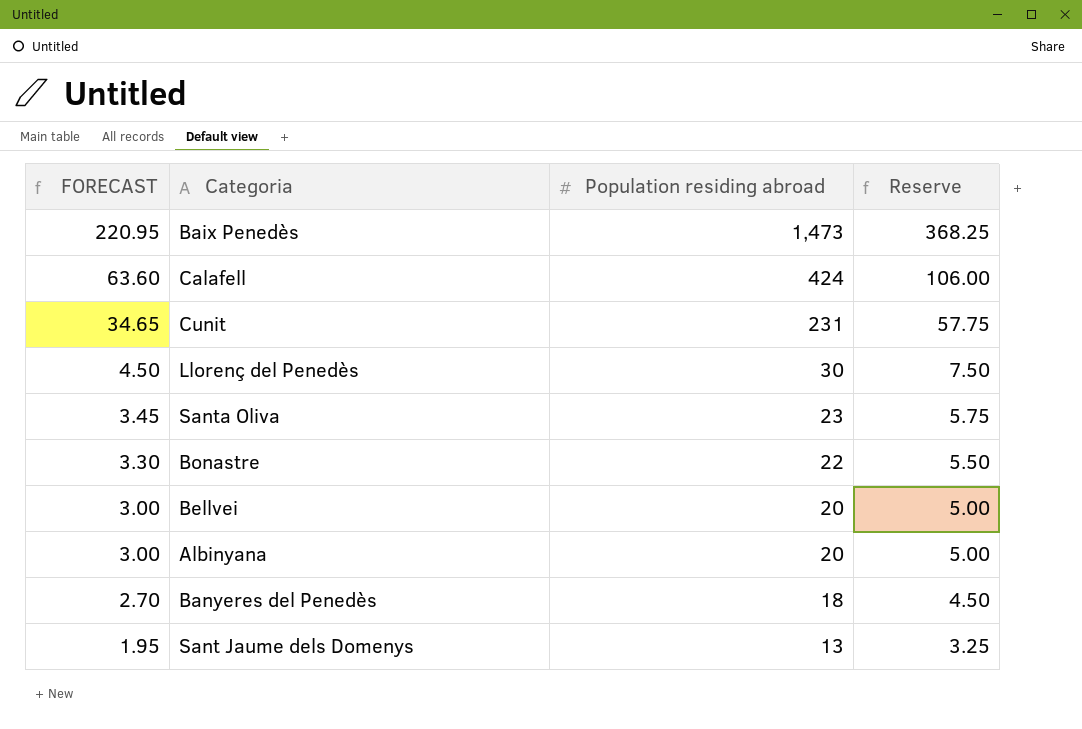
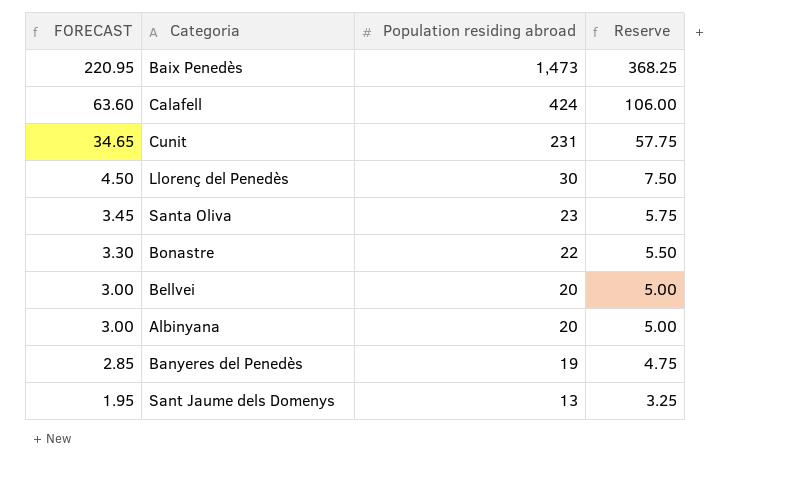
Banyeres del Penedès | FORECAST: 2.70 -> 2.85
Banyeres del Penedès | Population residing abroad: 18 -> 19
Banyeres del Penedès | Reserve: 4.50 -> 4.75

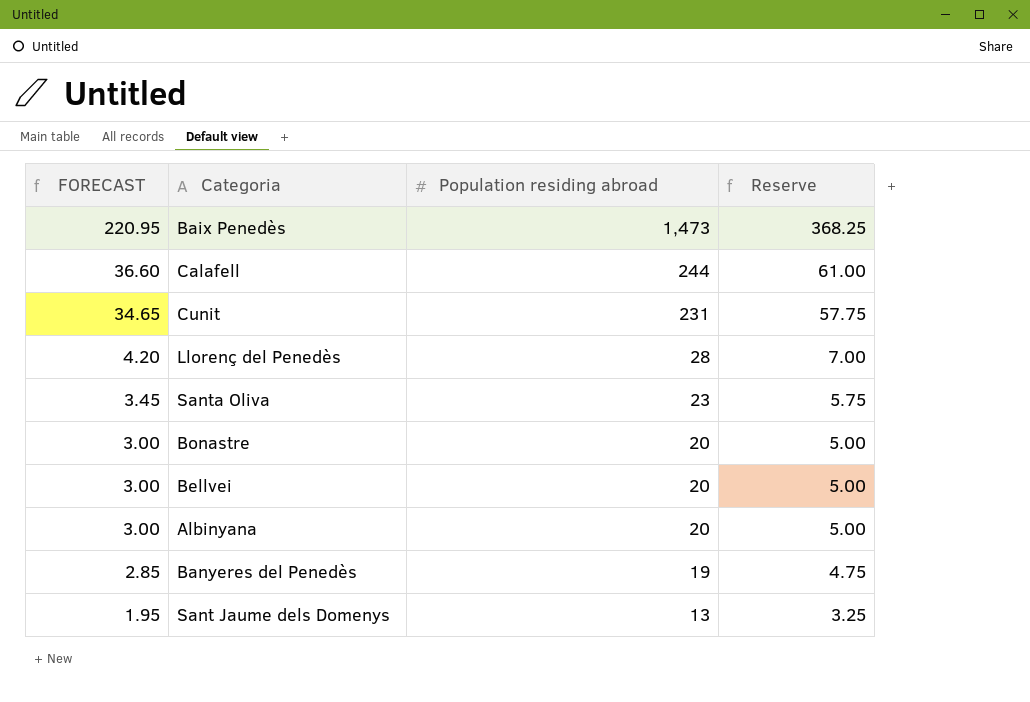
Calafell | FORECAST: 63.60 -> 36.60
Calafell | Population residing abroad: 424 -> 244
Calafell | Reserve: 106.00 -> 61.00
Llorenç del Penedès | FORECAST: 4.50 -> 4.20
Llorenç del Penedès | Population residing abroad: 30 -> 28
Llorenç del Penedès | Reserve: 7.50 -> 7.00
Bonastre | FORECAST: 3.30 -> 3.00
Bonastre | Population residing abroad: 22 -> 20
Bonastre | Reserve: 5.50 -> 5.00

